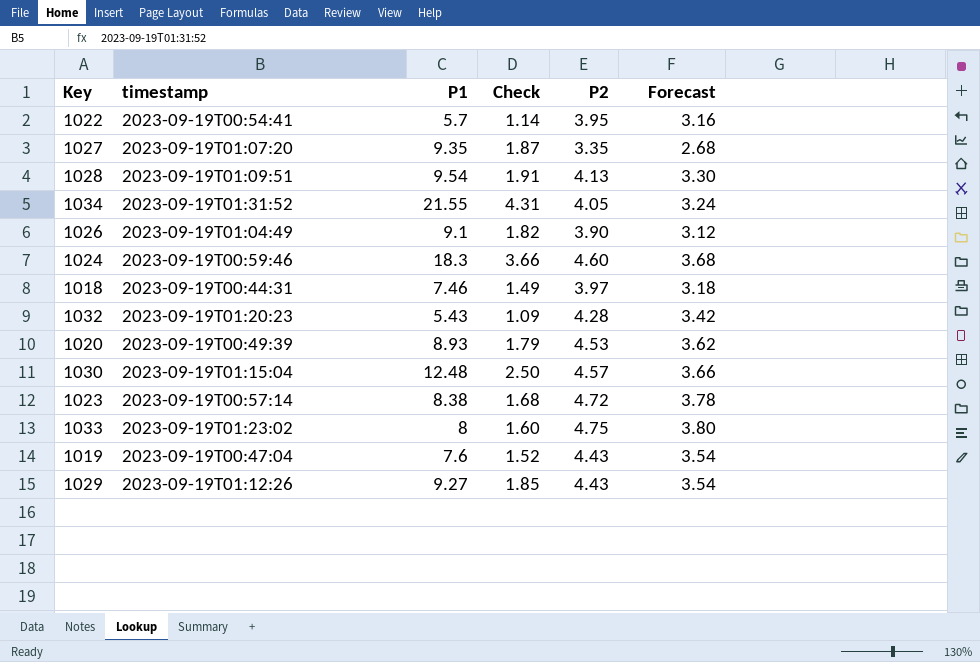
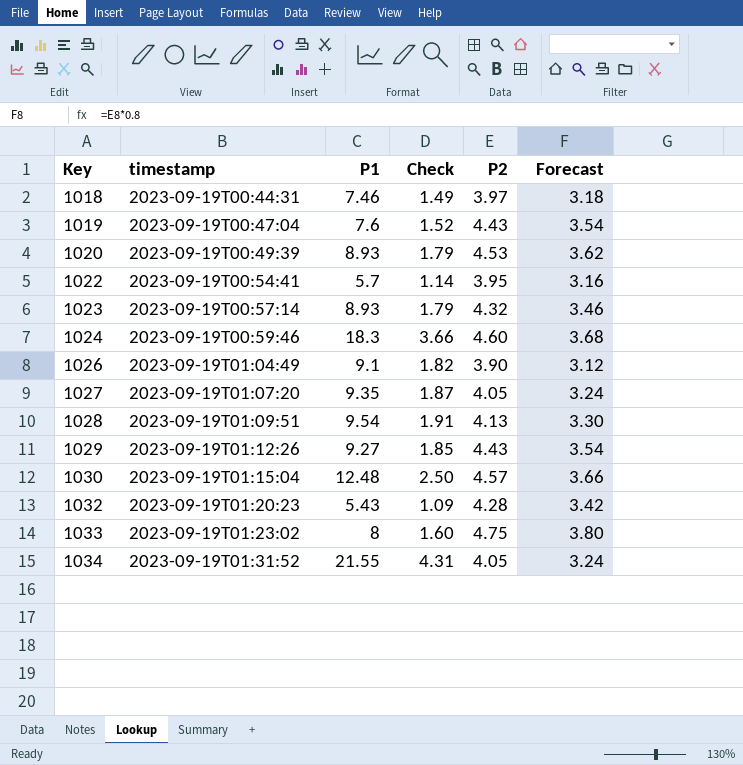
row order: none -> Key ascending
1023 | P1: 8.38 -> 8.93
1023 | Check: 1.68 -> 1.79
1023 | P2: 4.72 -> 4.32
1023 | Forecast: 3.78 -> 3.46
1027 | P2: 3.35 -> 4.05
1027 | Forecast: 2.68 -> 3.24

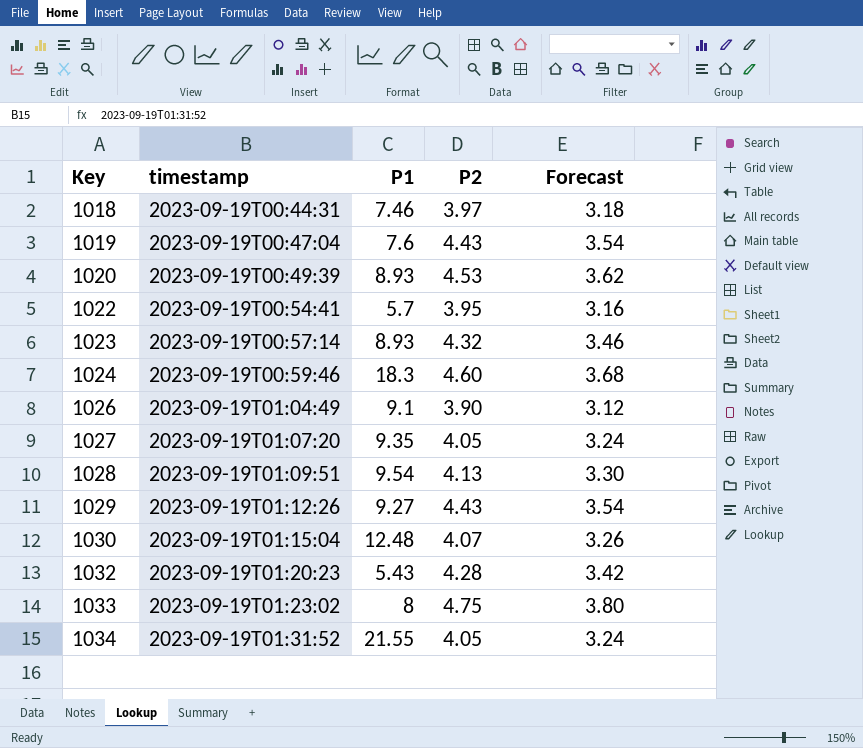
column Check | formula: [P1] * 0.2 -> none
1030 | P2: 4.57 -> 4.07
1030 | Forecast: 3.66 -> 3.26

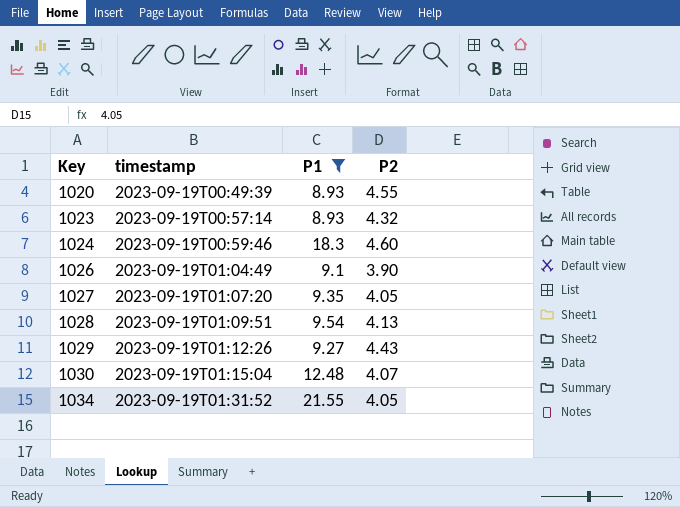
filter: none -> P1 >= 8.93
column Forecast | formula: [P2] * 0.8 -> none
1020 | P2: 4.53 -> 4.55

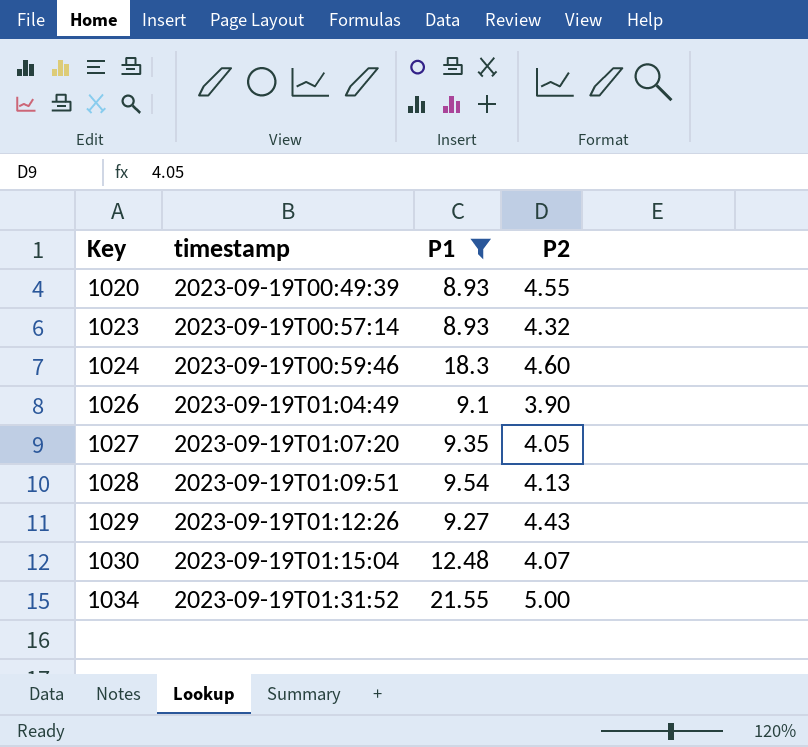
1034 | P2: 4.05 -> 5.00

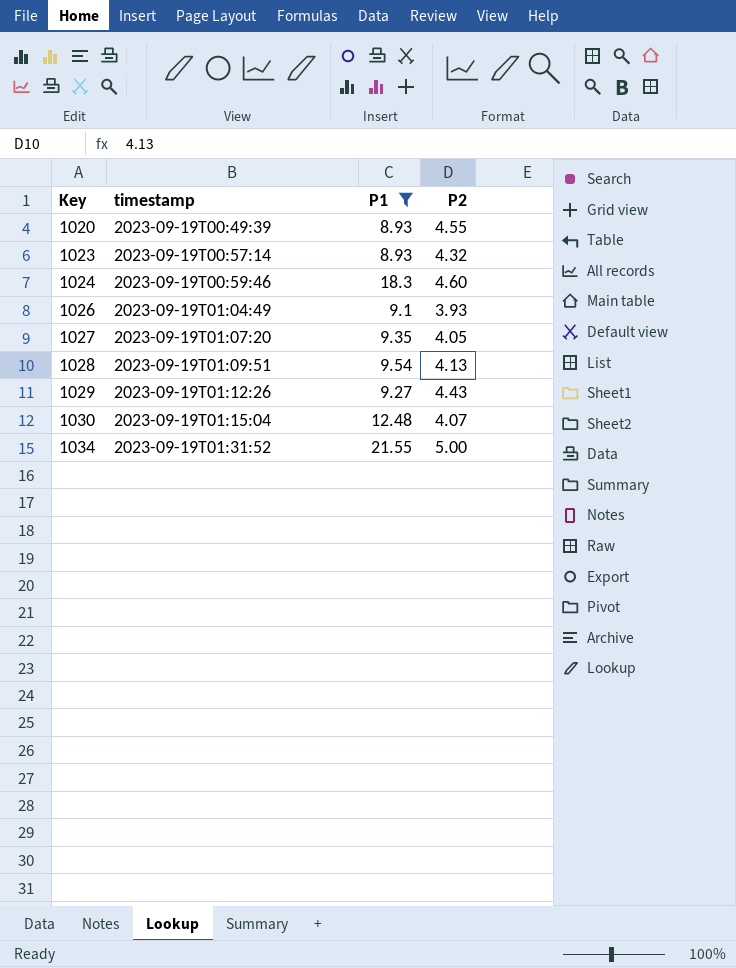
1026 | P2: 3.90 -> 3.93

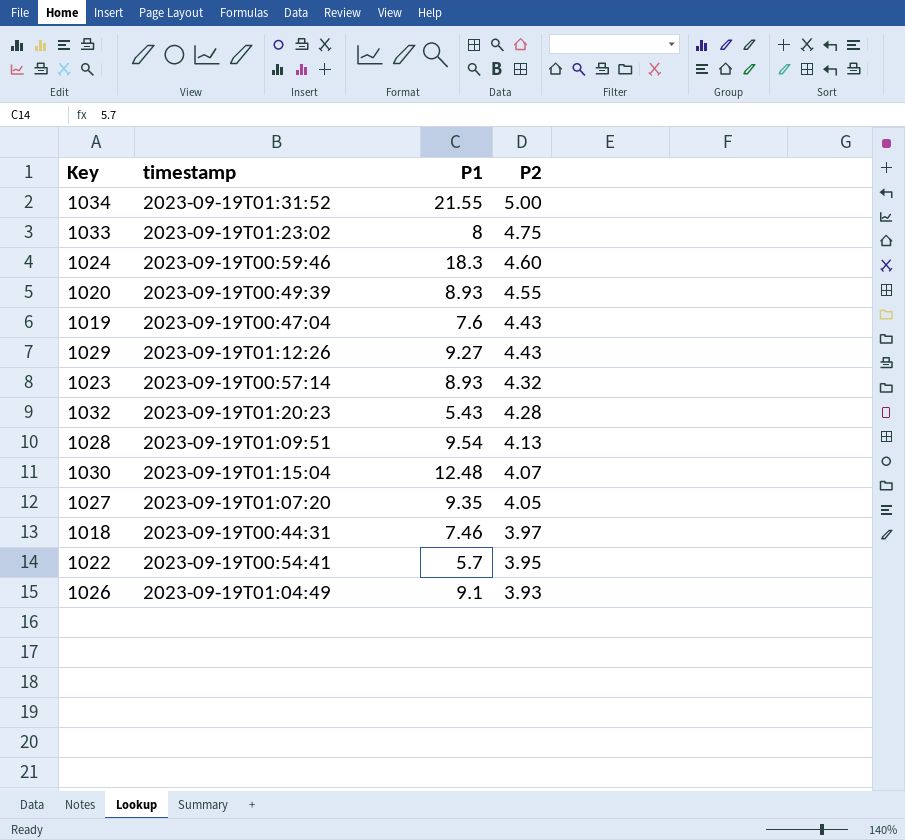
filter: P1 >= 8.93 -> none
row order: Key ascending -> P2 descending

